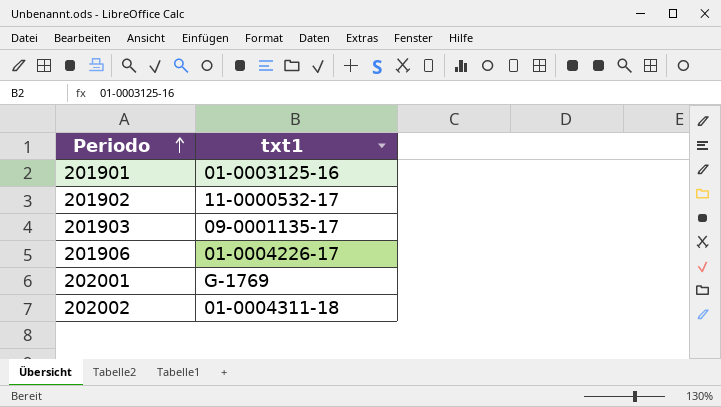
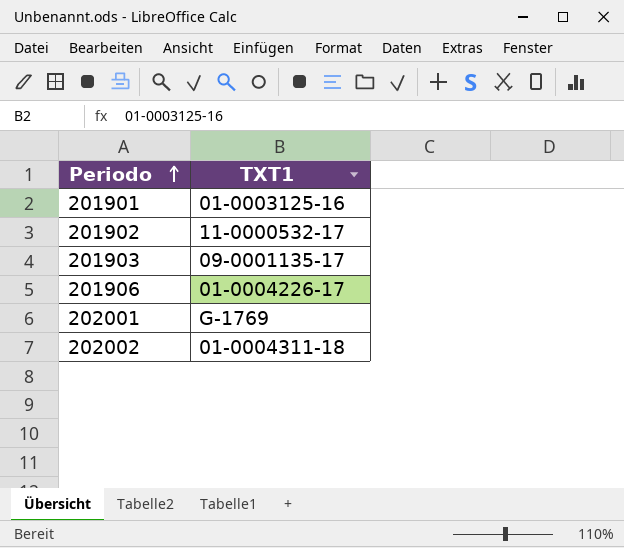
column name: txt1 -> TXT1

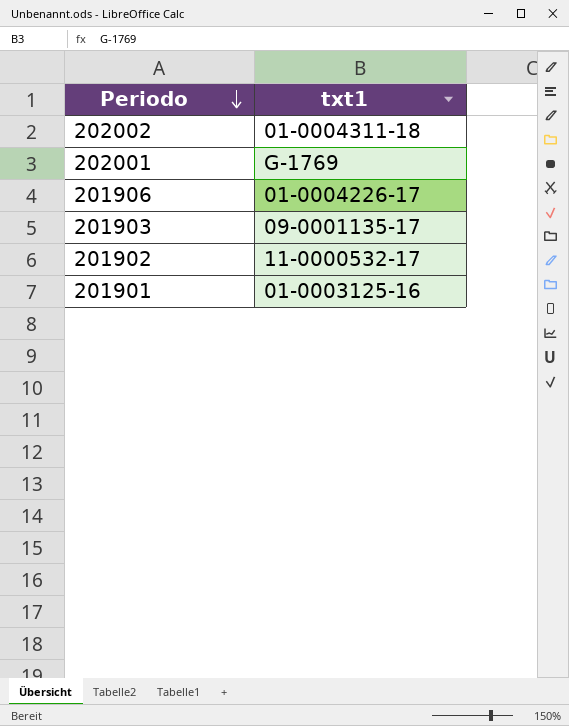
row order: Periodo ascending -> Periodo descending
column name: TXT1 -> txt1

